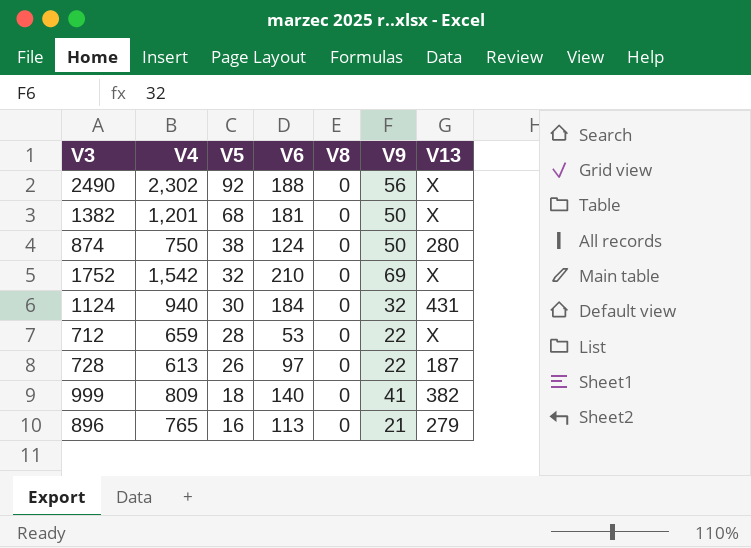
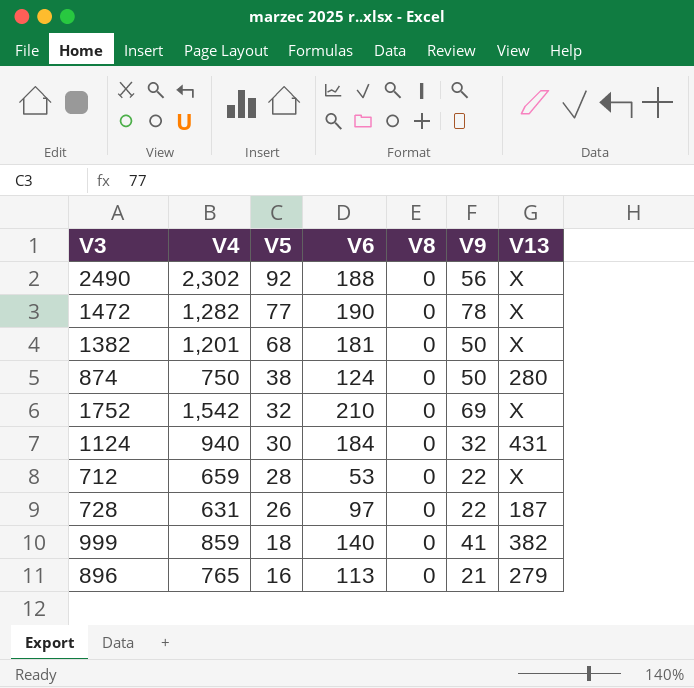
row 1472: none -> 1,282 | 77 | 190 | 0 | 78 | X
728 | V4: 613 -> 631
999 | V4: 809 -> 859

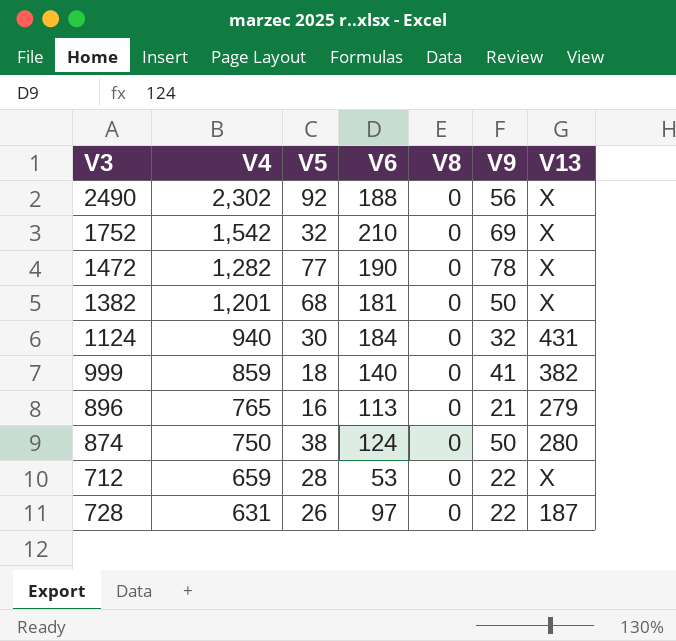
row order: V5 descending -> V4 descending

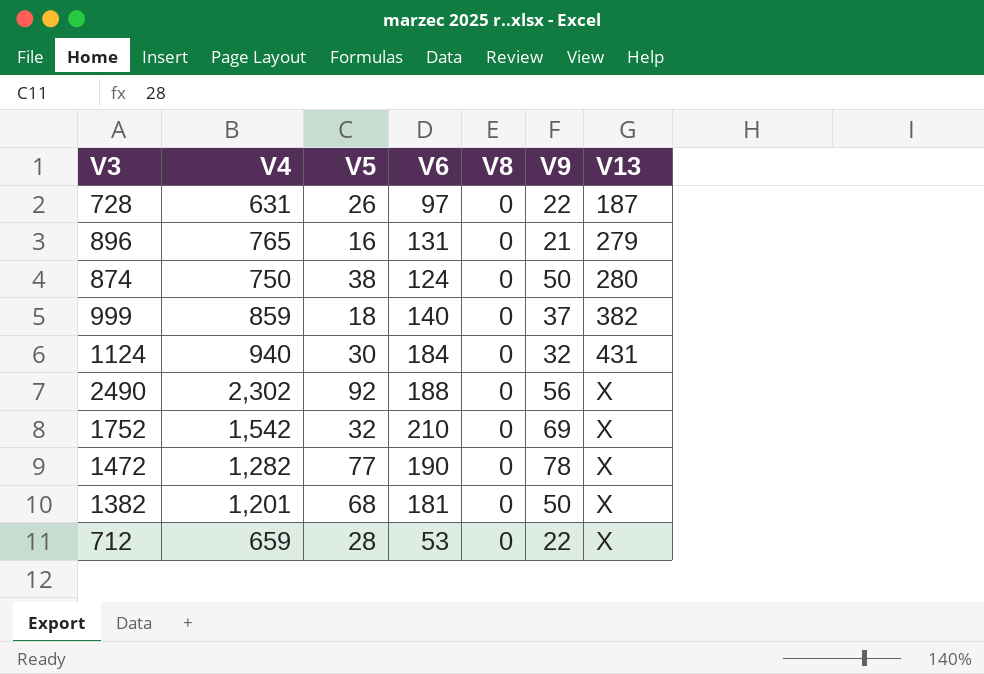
row order: V4 descending -> V13 ascending
896 | V6: 113 -> 131
999 | V9: 41 -> 37

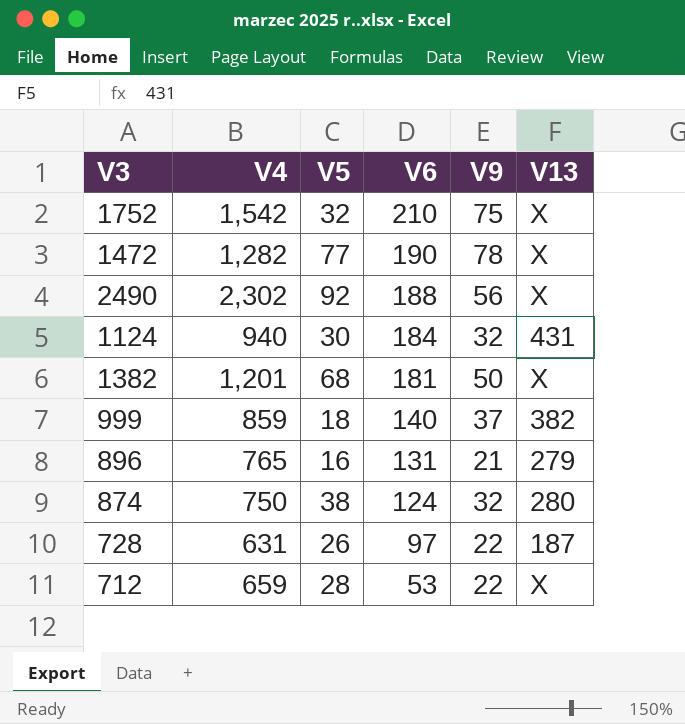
row order: V13 ascending -> V6 descending
column V8 | position: 5 -> none
1752 | V9: 69 -> 75
874 | V9: 50 -> 32

